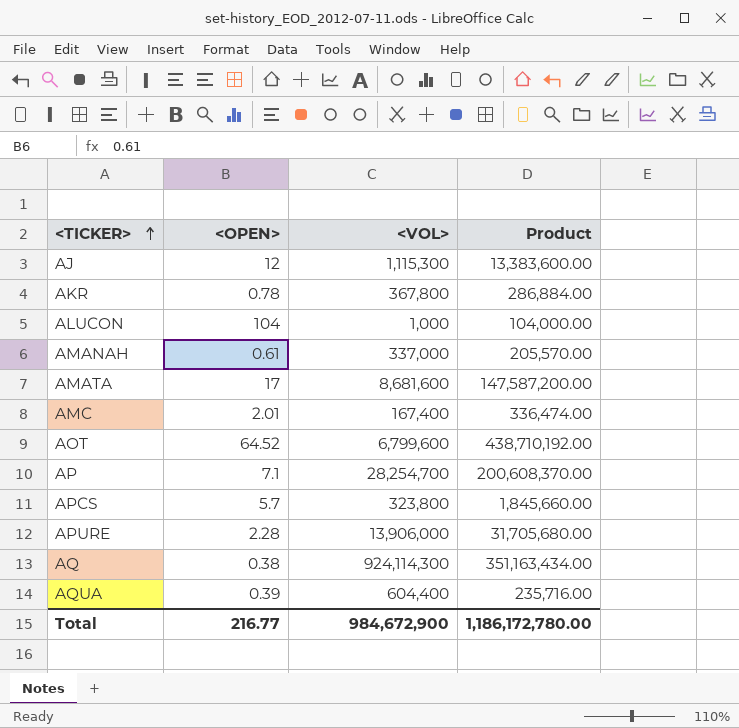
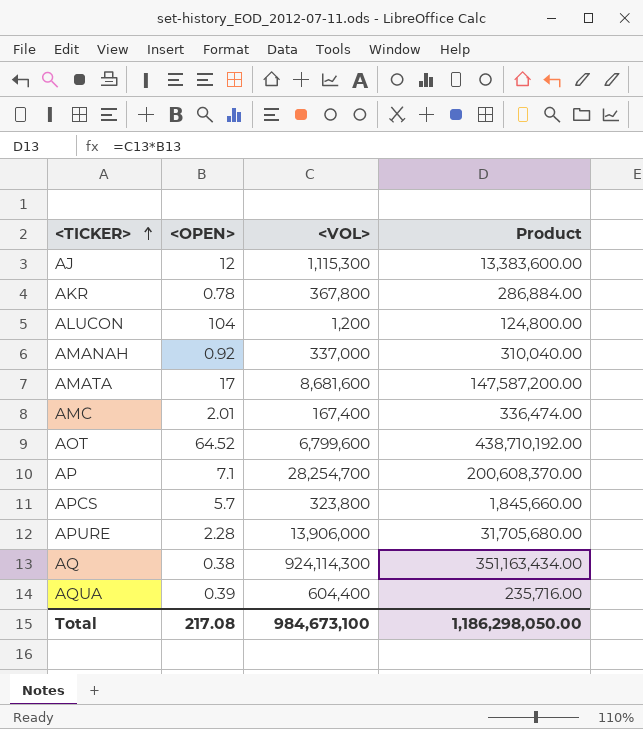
ALUCON | <VOL>: 1,000 -> 1,200
ALUCON | Product: 104,000.00 -> 124,800.00
AMANAH | <OPEN>: 0.61 -> 0.92
AMANAH | Product: 205,570.00 -> 310,040.00
Total | <OPEN>: 216.77 -> 217.08
Total | <VOL>: 984,672,900 -> 984,673,100
Total | Product: 1,186,172,780.00 -> 1,186,298,050.00

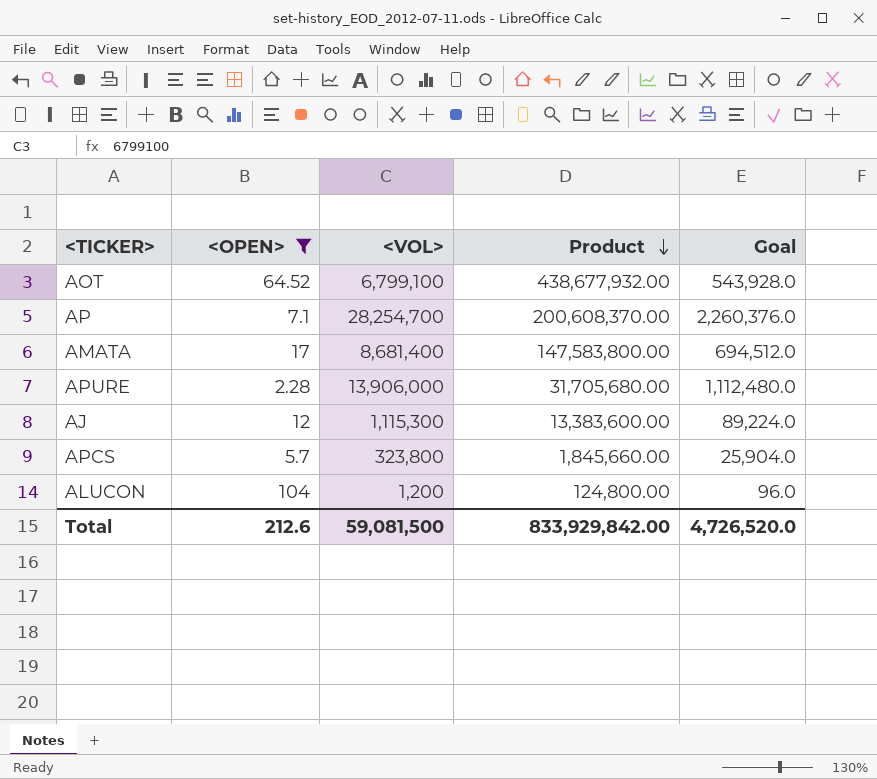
filter: none -> <OPEN> >= 2.28
row order: <TICKER> ascending -> Product descending
column Goal | formula: none -> [<VOL>] * 0.08
AOT | <VOL>: 6,799,600 -> 6,799,100
AOT | Product: 438,710,192.00 -> 438,677,932.00
AMATA | <VOL>: 8,681,600 -> 8,681,400
AMATA | Product: 147,587,200.00 -> 147,583,800.00
Total | <OPEN>: 217.08 -> 212.6
Total | <VOL>: 984,673,100 -> 59,081,500
Total | Product: 1,186,298,050.00 -> 833,929,842.00

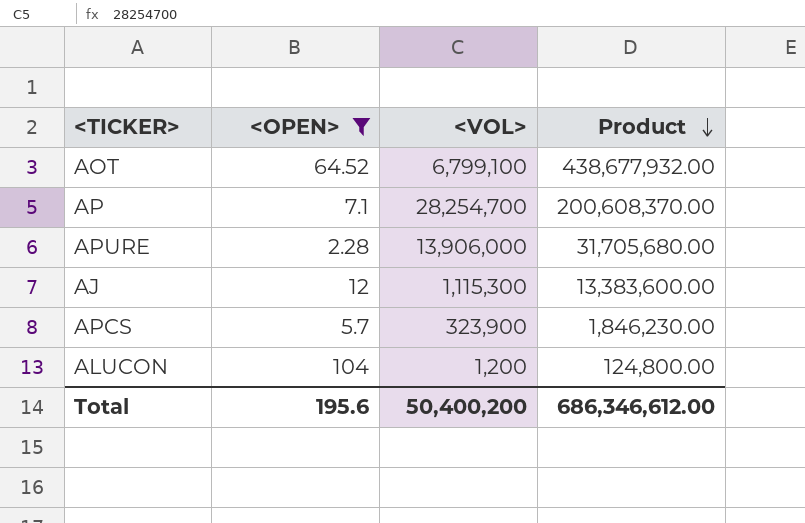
column Goal | formula: [<VOL>] * 0.08 -> none
row AMATA: 17 | 8,681,400 | 147,583,800.00 | 694,512.0 -> none
APCS | <VOL>: 323,800 -> 323,900
APCS | Product: 1,845,660.00 -> 1,846,230.00
Total | <OPEN>: 212.6 -> 195.6
Total | <VOL>: 59,081,500 -> 50,400,200
Total | Product: 833,929,842.00 -> 686,346,612.00

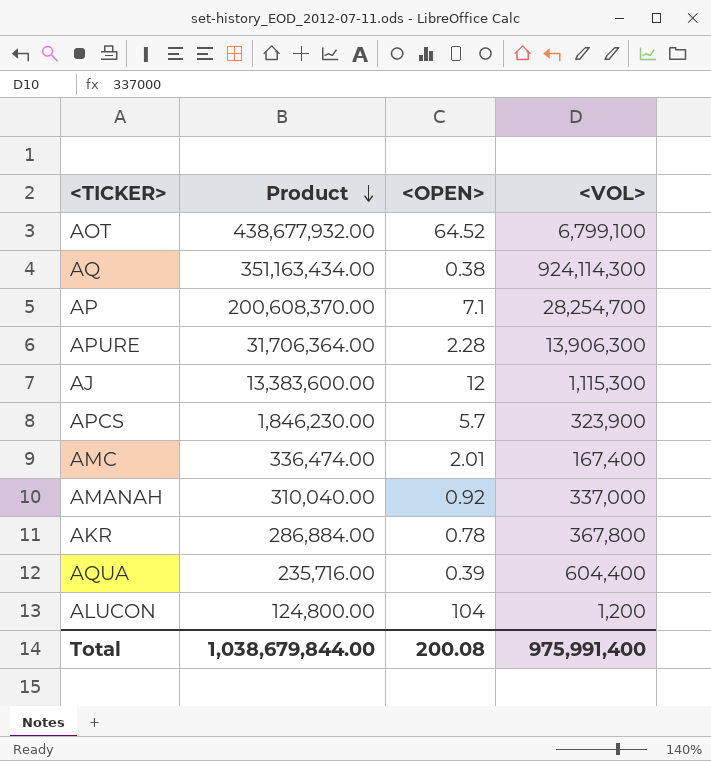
filter: <OPEN> >= 2.28 -> none
column Product | position: 4 -> 2
APURE | Product: 31,705,680.00 -> 31,706,364.00
APURE | <VOL>: 13,906,000 -> 13,906,300
Total | Product: 686,346,612.00 -> 1,038,679,844.00
Total | <OPEN>: 195.6 -> 200.08
Total | <VOL>: 50,400,200 -> 975,991,400

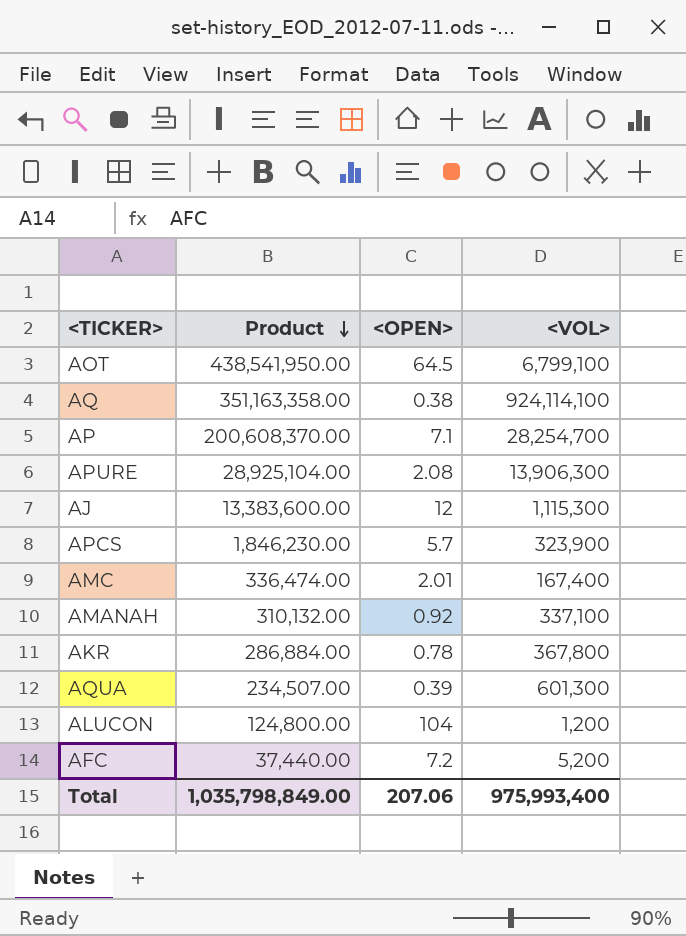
AOT | Product: 438,677,932.00 -> 438,541,950.00
AOT | <OPEN>: 64.52 -> 64.5
AQ | Product: 351,163,434.00 -> 351,163,358.00
AQ | <VOL>: 924,114,300 -> 924,114,100
APURE | Product: 31,706,364.00 -> 28,925,104.00
APURE | <OPEN>: 2.28 -> 2.08
AMANAH | Product: 310,040.00 -> 310,132.00
AMANAH | <VOL>: 337,000 -> 337,100
AQUA | Product: 235,716.00 -> 234,507.00
AQUA | <VOL>: 604,400 -> 601,300
row AFC: none -> 37,440.00 | 7.2 | 5,200
Total | Product: 1,038,679,844.00 -> 1,035,798,849.00
Total | <OPEN>: 200.08 -> 207.06
Total | <VOL>: 975,991,400 -> 975,993,400

